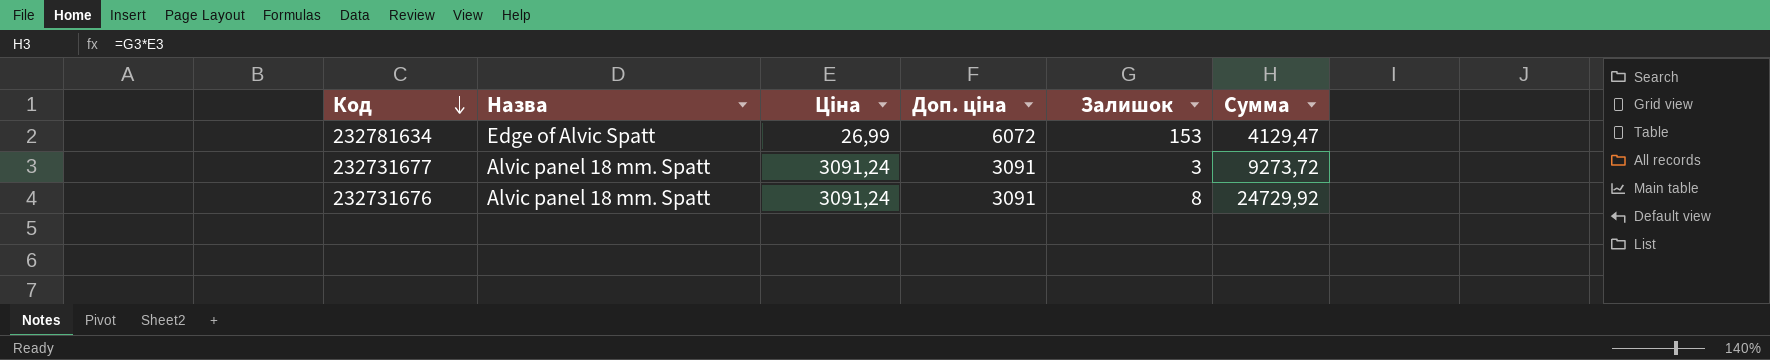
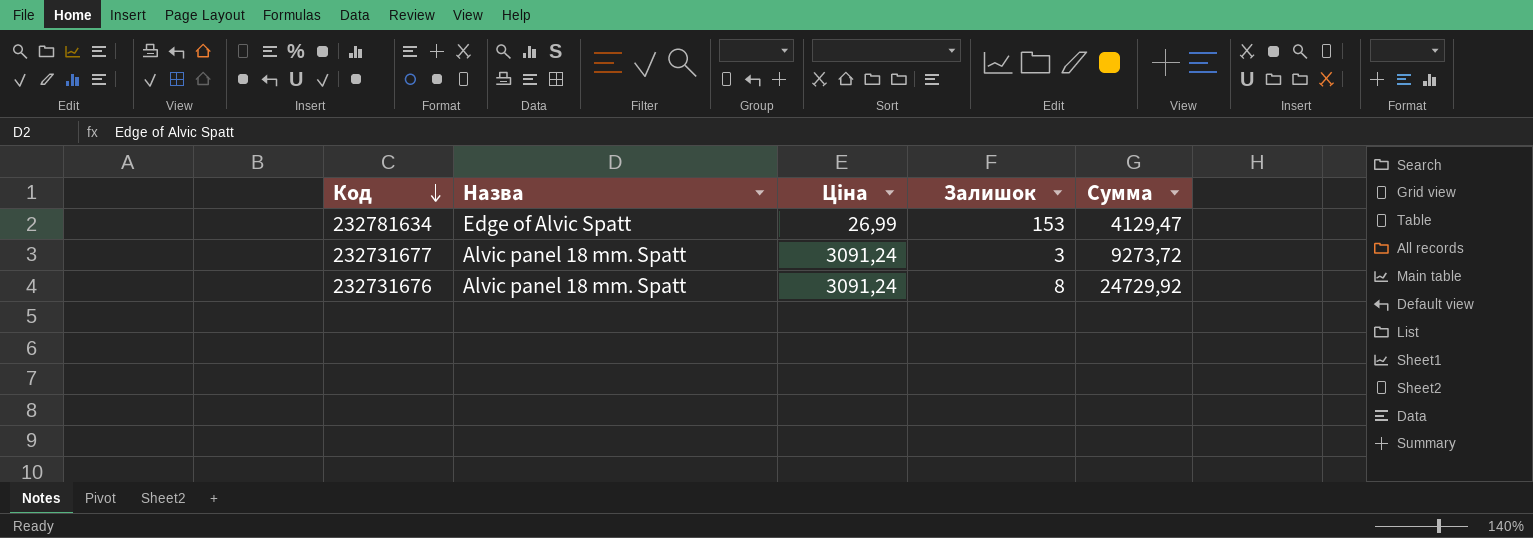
column Доп. ціна | position: 4 -> none

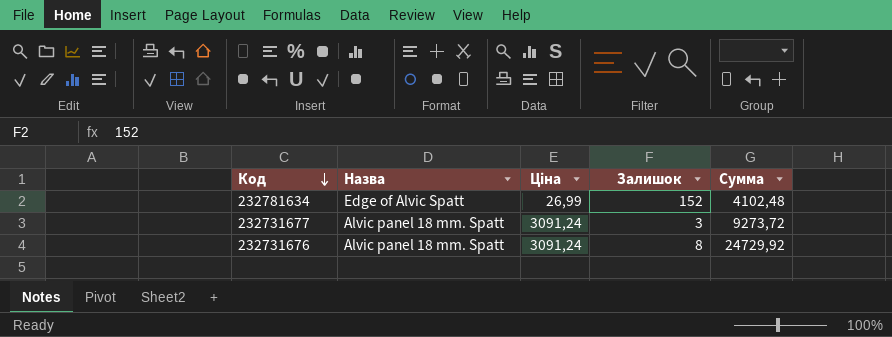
232781634 | Залишок: 153 -> 152
232781634 | Сумма: 4129,47 -> 4102,48

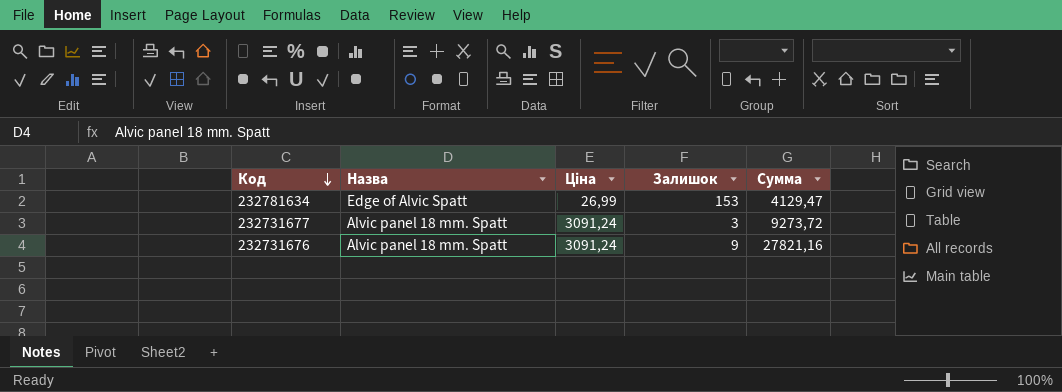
232781634 | Залишок: 152 -> 153
232781634 | Сумма: 4102,48 -> 4129,47
232731676 | Залишок: 8 -> 9
232731676 | Сумма: 24729,92 -> 27821,16

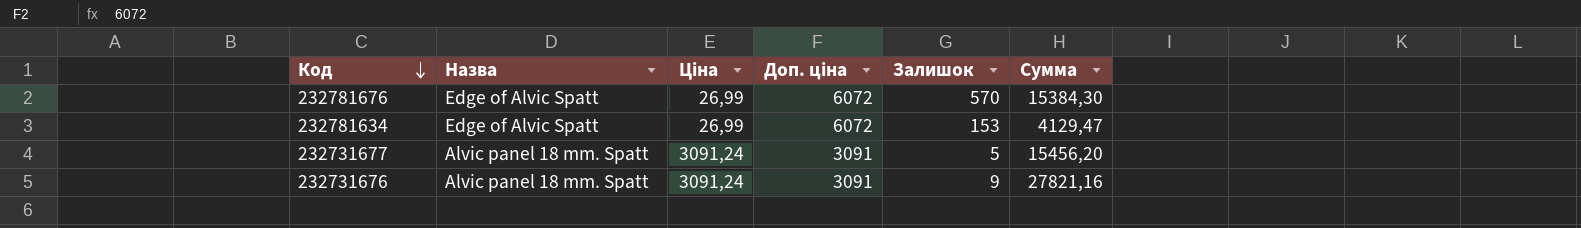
column Доп. ціна | position: none -> 4
row 232781676: none -> Edge of Alvic Spatt | 26,99 | 6072 | 570 | 15384,30
232731677 | Залишок: 3 -> 5
232731677 | Сумма: 9273,72 -> 15456,20

